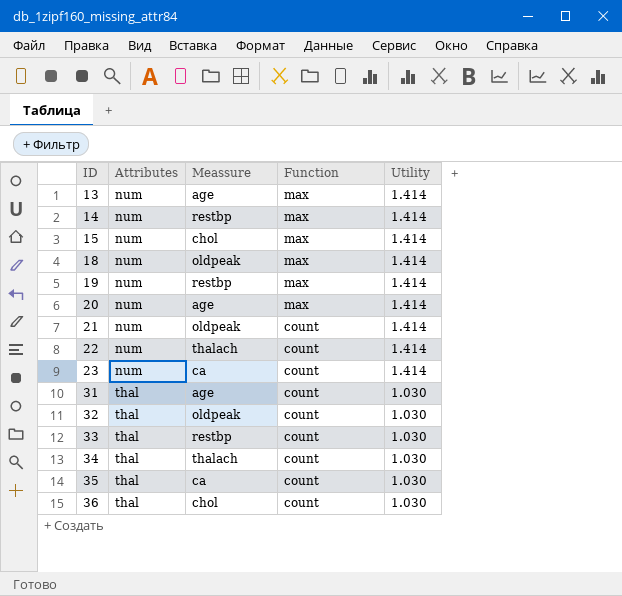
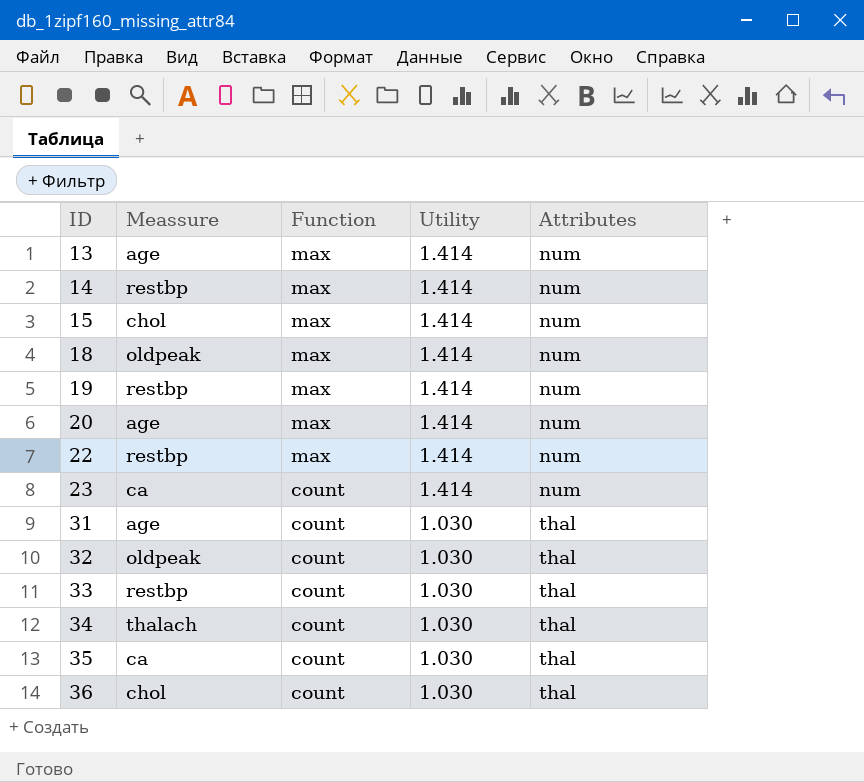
column Attributes | position: 2 -> 5
row 21: num | oldpeak | count | 1.414 -> none
22 | Meassure: thalach -> restbp
22 | Function: count -> max

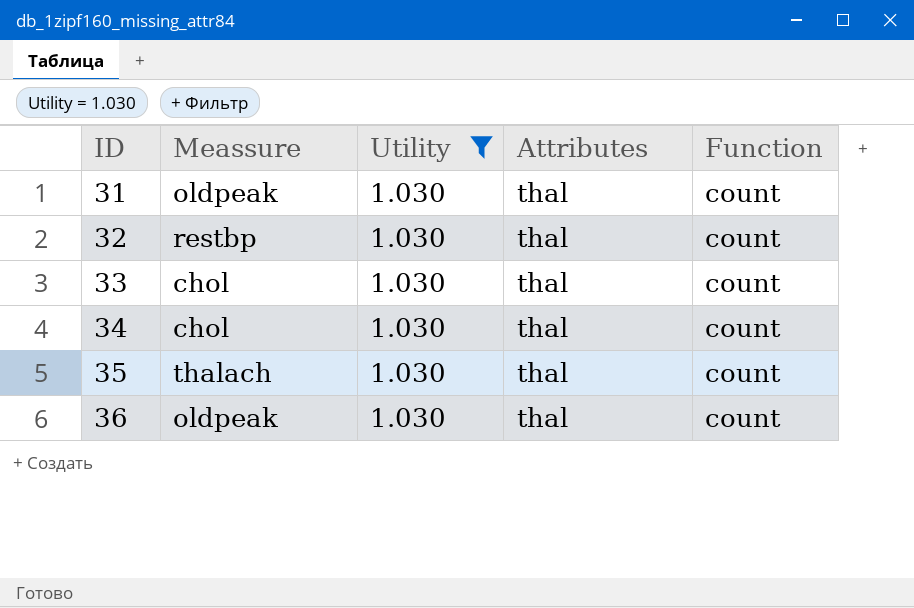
filter: none -> Utility = 1.030
column Function | position: 3 -> 5
31 | Meassure: age -> oldpeak
32 | Meassure: oldpeak -> restbp
33 | Meassure: restbp -> chol
34 | Meassure: thalach -> chol
35 | Meassure: ca -> thalach
36 | Meassure: chol -> oldpeak

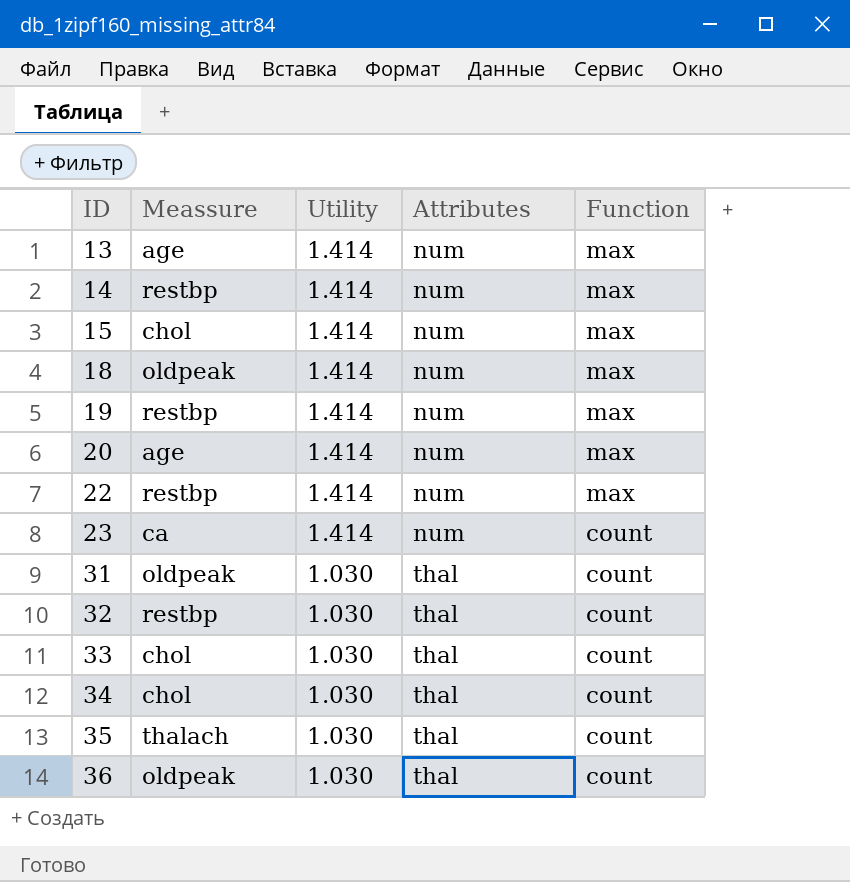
filter: Utility = 1.030 -> none

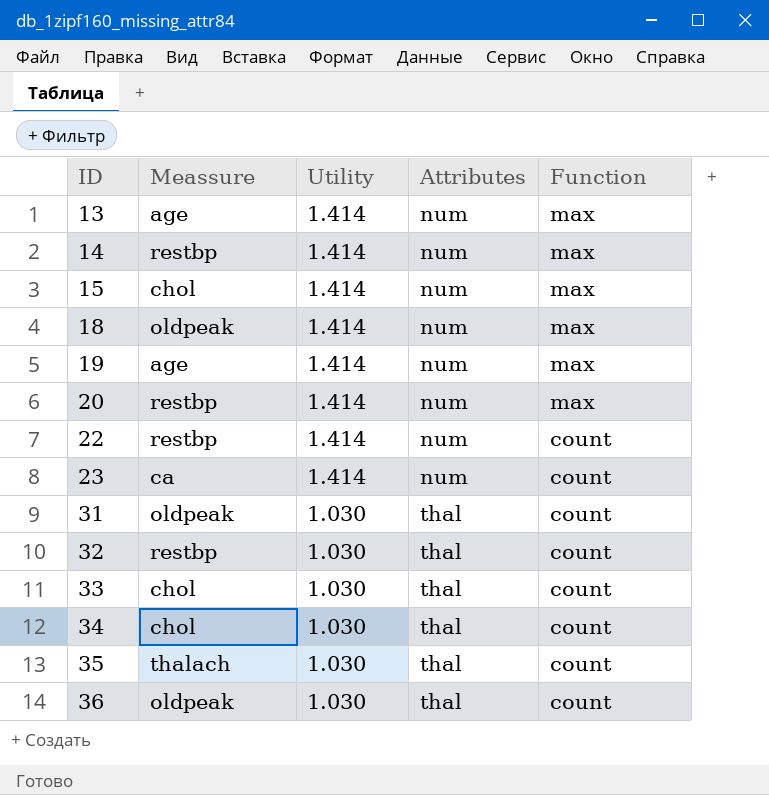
19 | Meassure: restbp -> age
20 | Meassure: age -> restbp
22 | Function: max -> count

